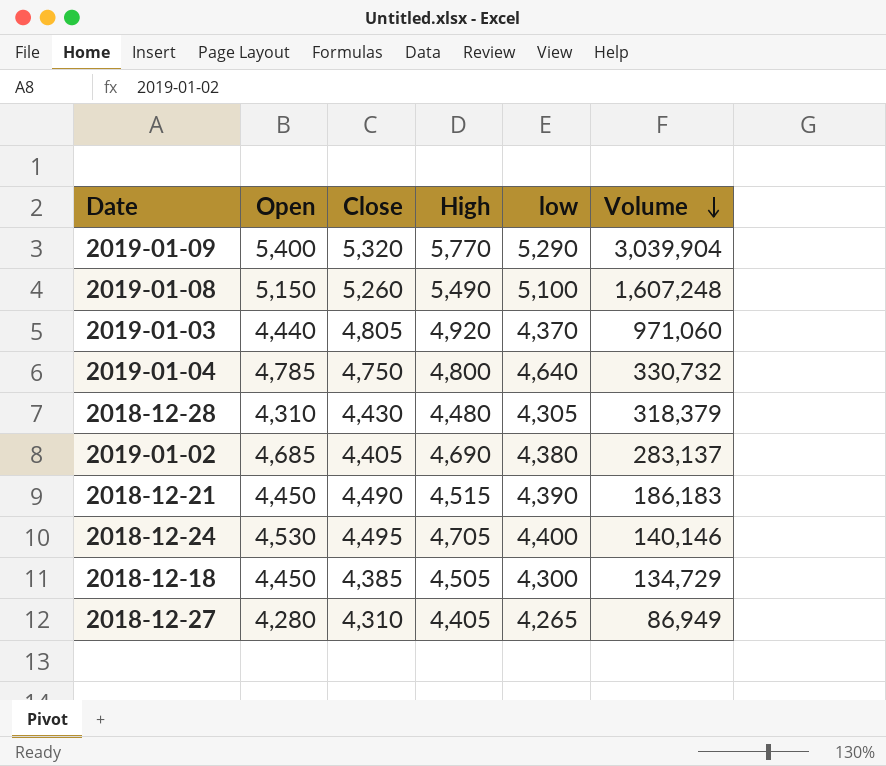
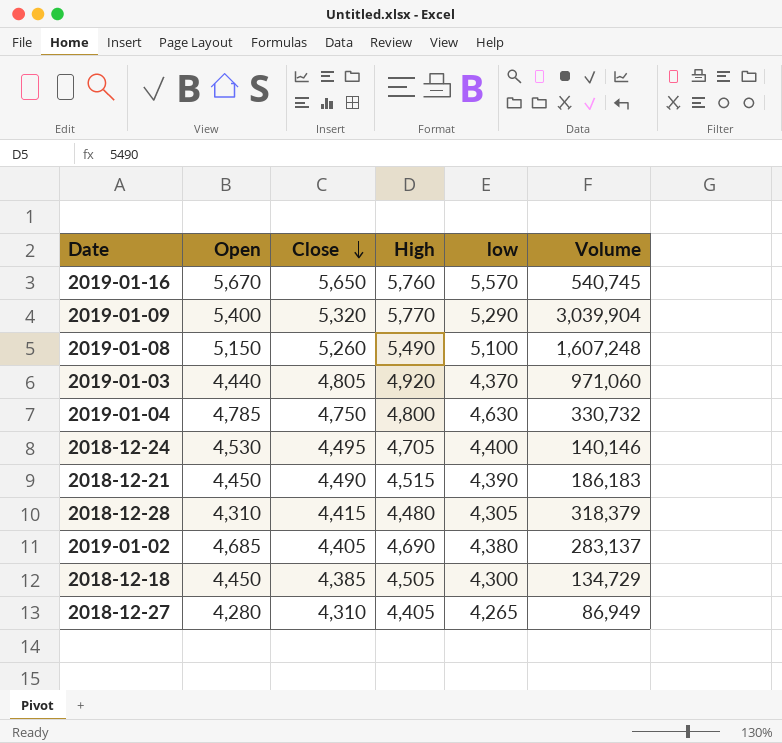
row order: Volume descending -> Close descending
row 2019-01-16: none -> 5,670 | 5,650 | 5,760 | 5,570 | 540,745
2019-01-04 | low: 4,640 -> 4,630
2018-12-28 | Close: 4,430 -> 4,415

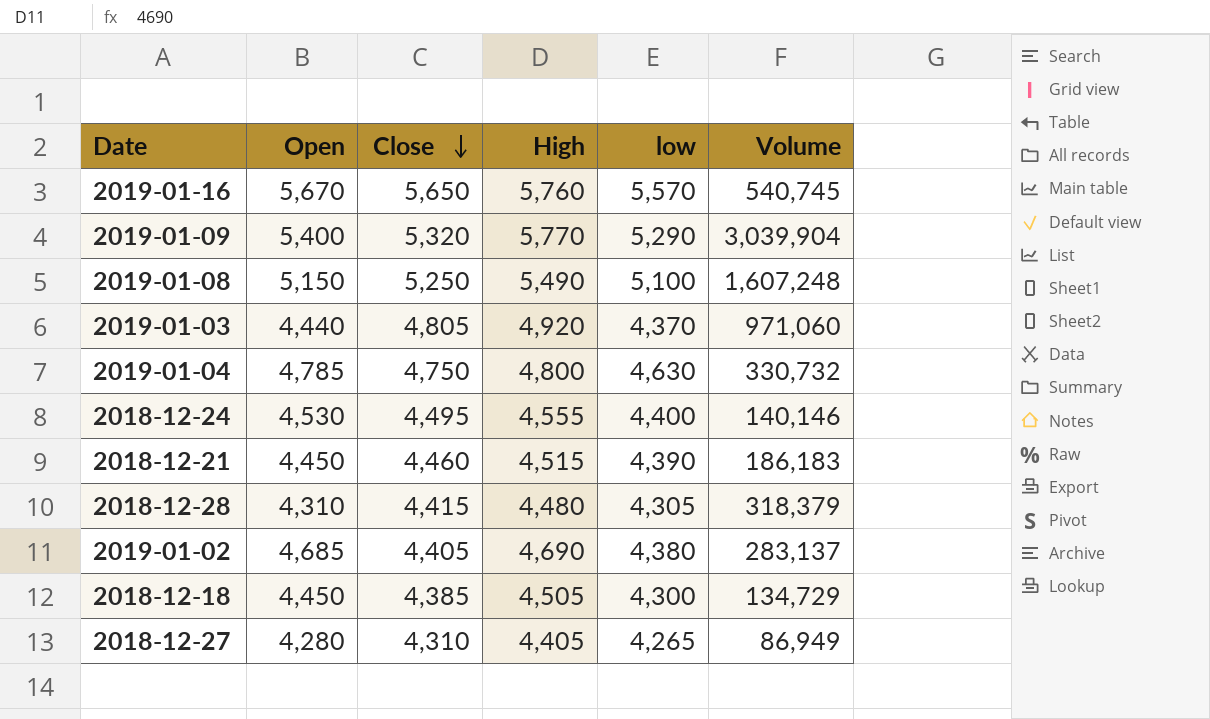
2019-01-08 | Close: 5,260 -> 5,250
2018-12-24 | High: 4,705 -> 4,555
2018-12-21 | Close: 4,490 -> 4,460

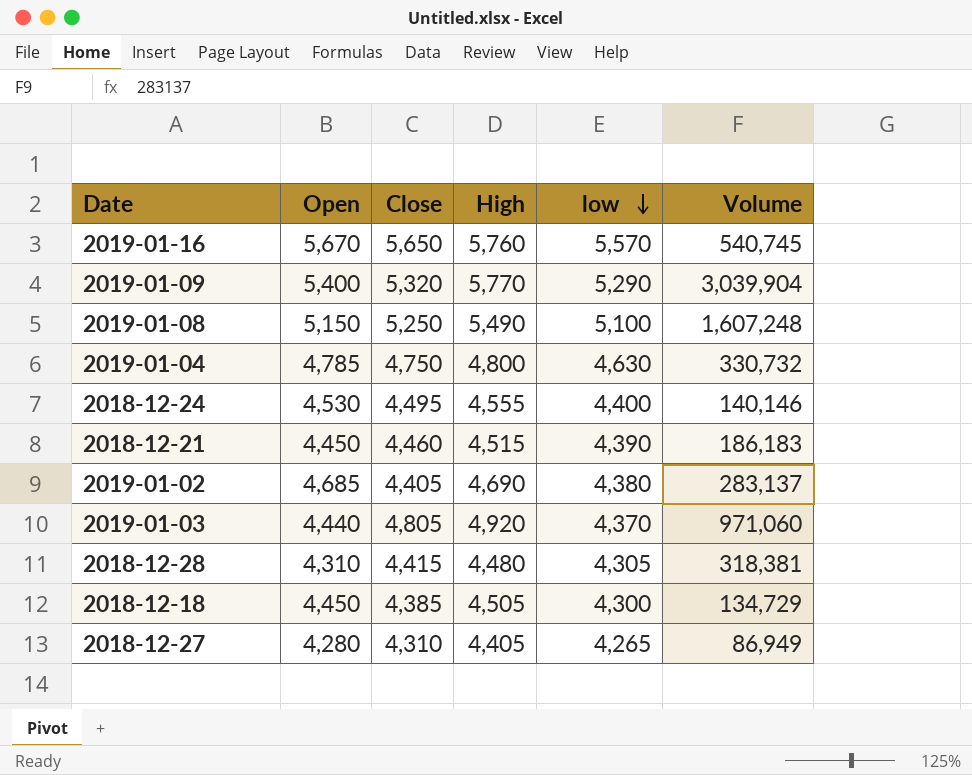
row order: Close descending -> low descending
2018-12-28 | Volume: 318,379 -> 318,381

